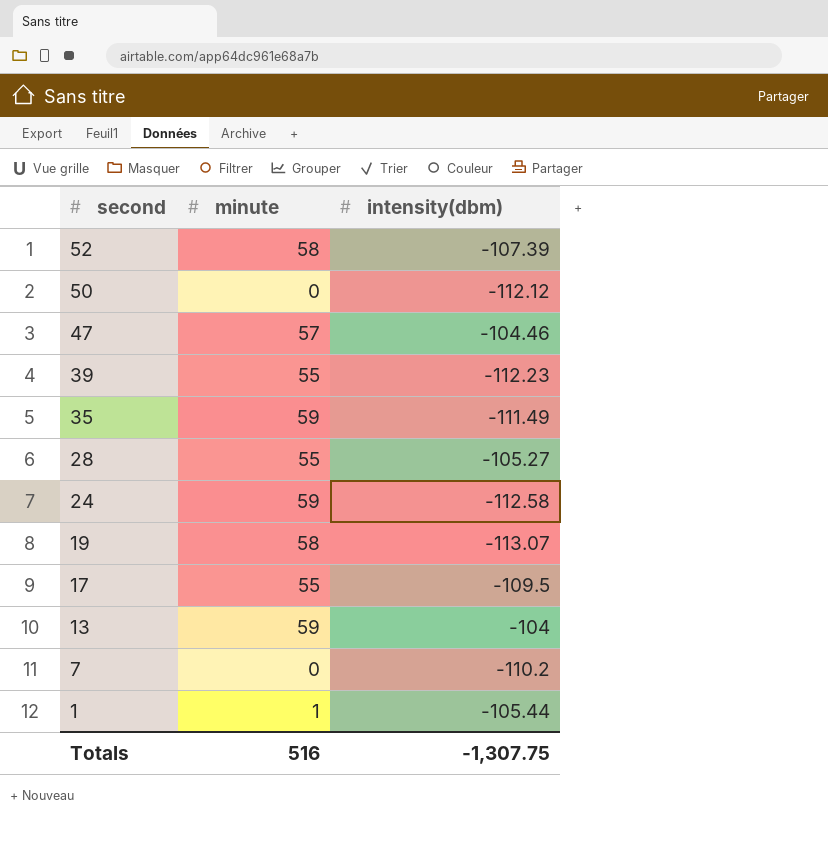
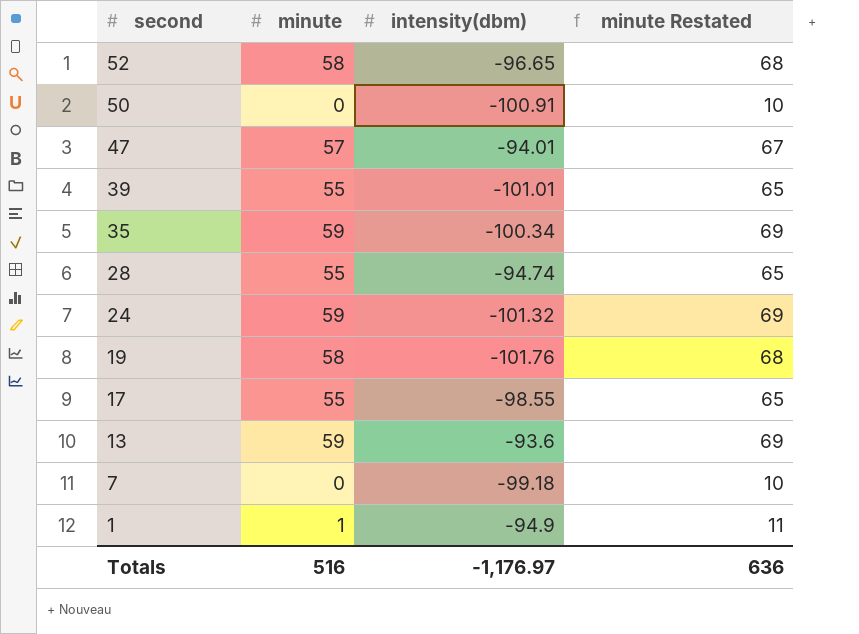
column minute Restated | formula: none -> [minute] + 10
52 | intensity(dbm): -107.39 -> -96.65
50 | intensity(dbm): -112.12 -> -100.91
47 | intensity(dbm): -104.46 -> -94.01
39 | intensity(dbm): -112.23 -> -101.01
35 | intensity(dbm): -111.49 -> -100.34
28 | intensity(dbm): -105.27 -> -94.74
24 | intensity(dbm): -112.58 -> -101.32
19 | intensity(dbm): -113.07 -> -101.76
17 | intensity(dbm): -109.5 -> -98.55
13 | intensity(dbm): -104 -> -93.6
7 | intensity(dbm): -110.2 -> -99.18
1 | intensity(dbm): -105.44 -> -94.9
Totals | intensity(dbm): -1,307.75 -> -1,176.97

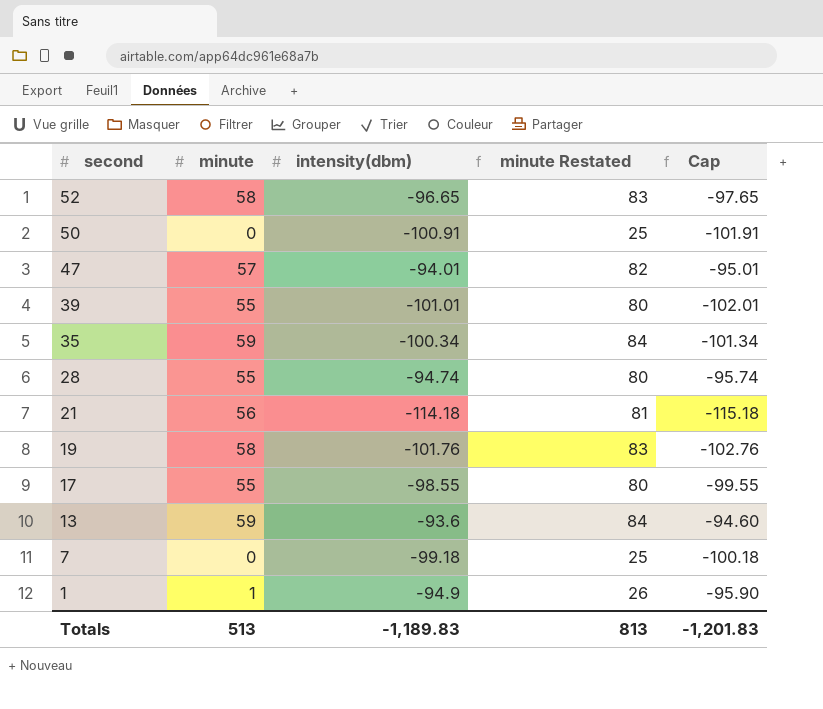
column minute Restated | formula: [minute] + 10 -> [minute] + 25
column Cap | formula: none -> [intensity(dbm)] - 1
row 24: 59 | -101.32 | 69 -> none
row 21: none -> 56 | -114.18 | 81 | -115.18
Totals | minute: 516 -> 513
Totals | intensity(dbm): -1,176.97 -> -1,189.83
Totals | minute Restated: 636 -> 813

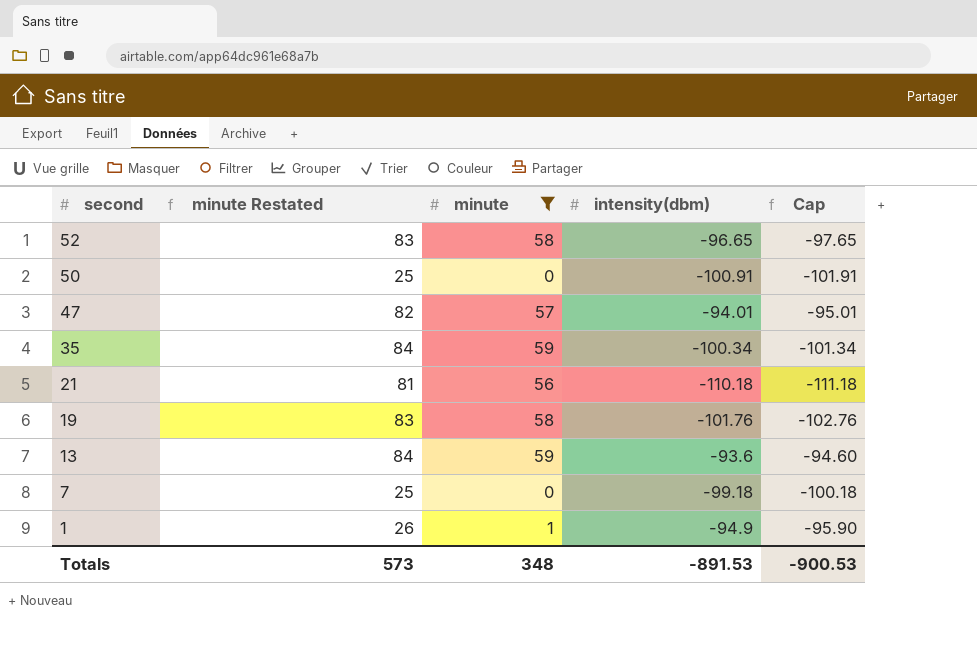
filter: none -> minute != 55
column minute Restated | position: 4 -> 2
21 | intensity(dbm): -114.18 -> -110.18
21 | Cap: -115.18 -> -111.18
Totals | minute Restated: 813 -> 573
Totals | minute: 513 -> 348
Totals | intensity(dbm): -1,189.83 -> -891.53
Totals | Cap: -1,201.83 -> -900.53

